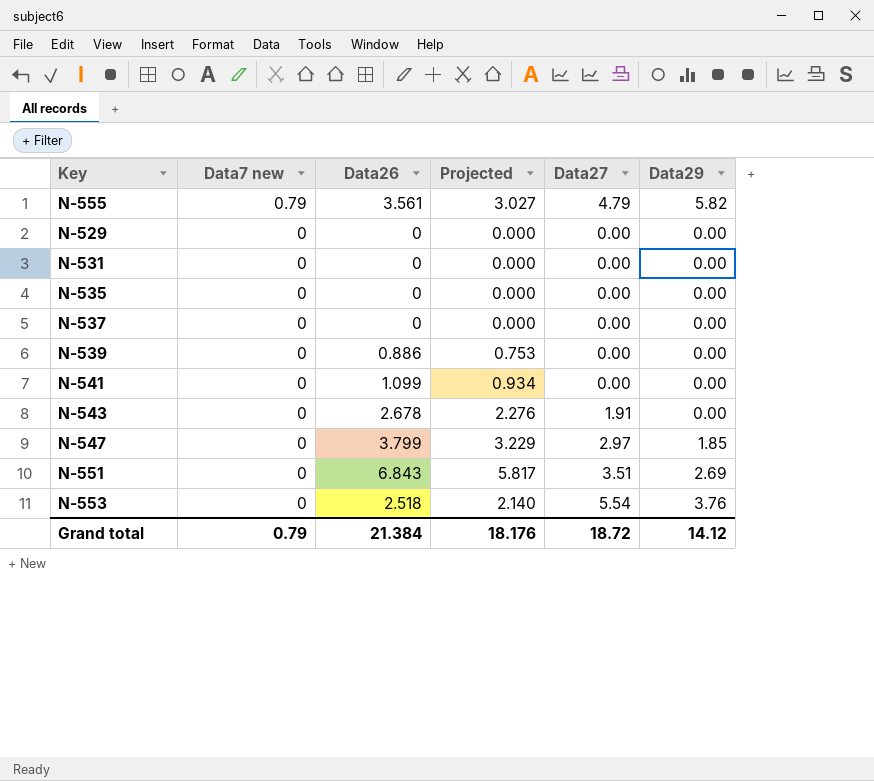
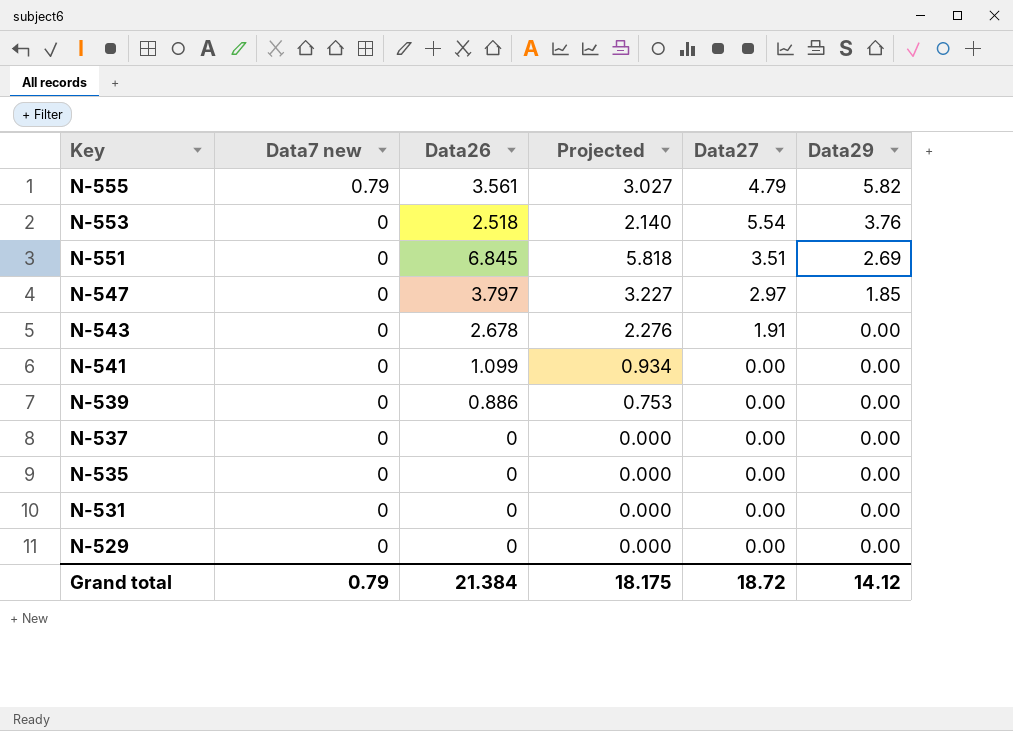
row order: Data7 new descending -> Key descending
N-551 | Data26: 6.843 -> 6.845
N-551 | Projected: 5.817 -> 5.818
N-547 | Data26: 3.799 -> 3.797
N-547 | Projected: 3.229 -> 3.227
Grand total | Projected: 18.176 -> 18.175

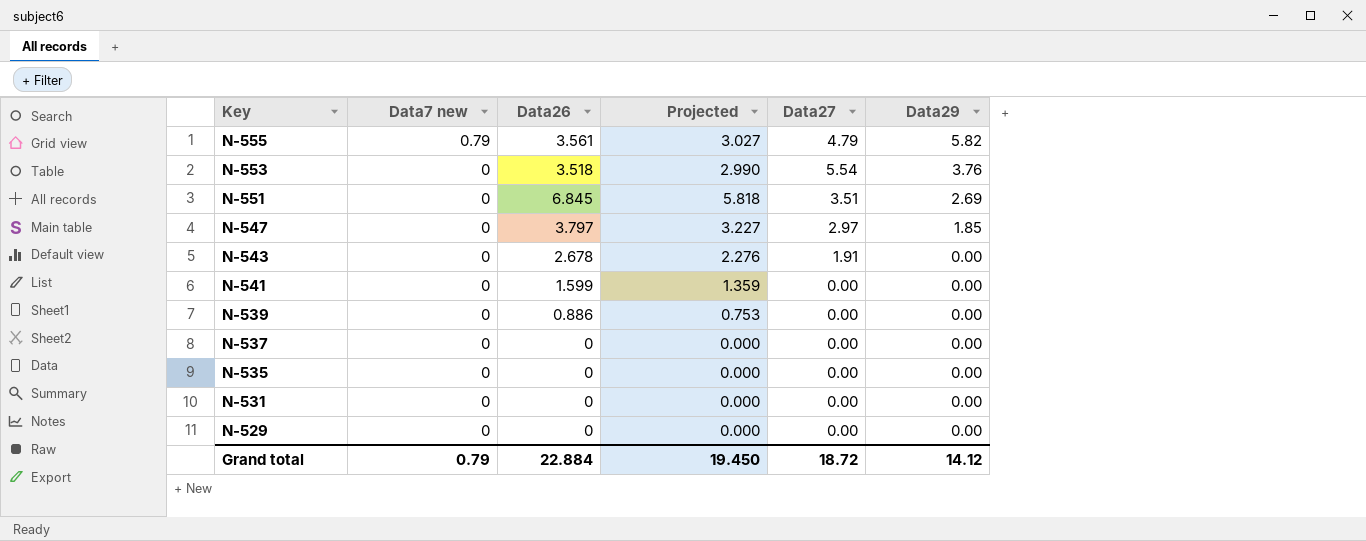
N-553 | Data26: 2.518 -> 3.518
N-553 | Projected: 2.140 -> 2.990
N-541 | Data26: 1.099 -> 1.599
N-541 | Projected: 0.934 -> 1.359
Grand total | Data26: 21.384 -> 22.884
Grand total | Projected: 18.175 -> 19.450

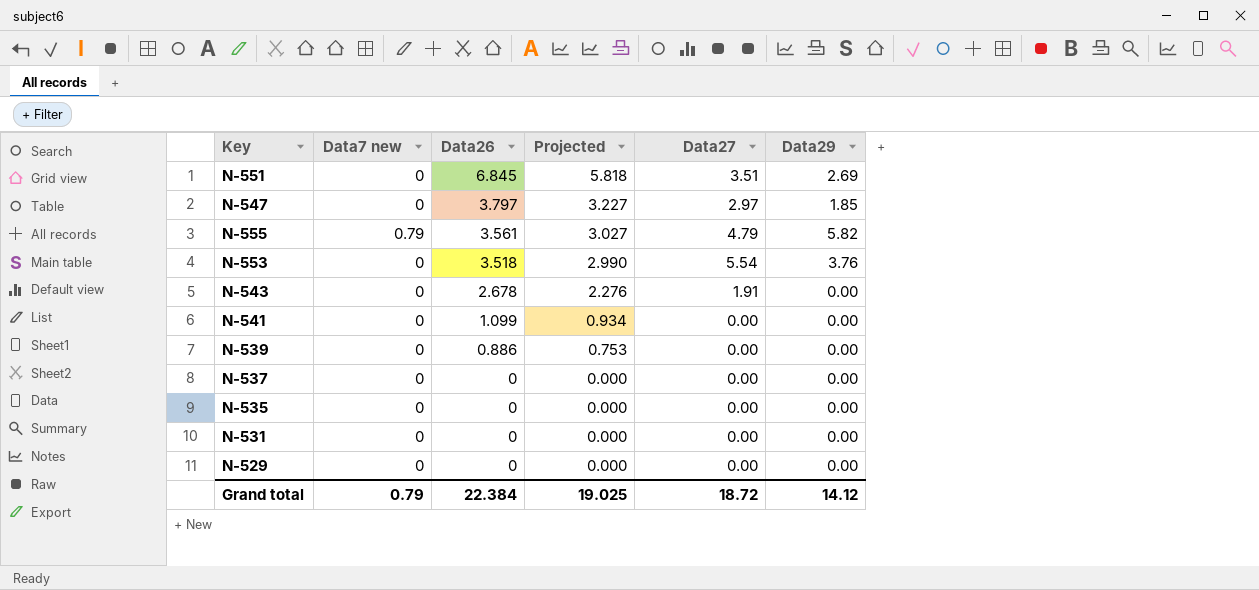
row order: Key descending -> Data26 descending
N-541 | Data26: 1.599 -> 1.099
N-541 | Projected: 1.359 -> 0.934
Grand total | Data26: 22.884 -> 22.384
Grand total | Projected: 19.450 -> 19.025

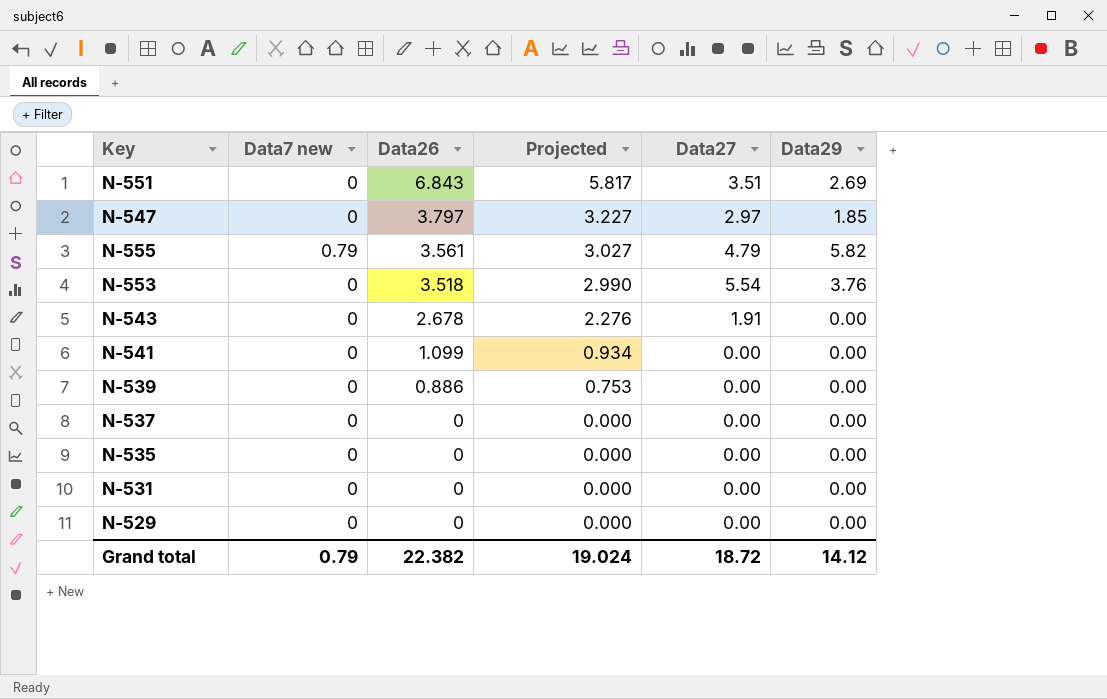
N-551 | Data26: 6.845 -> 6.843
N-551 | Projected: 5.818 -> 5.817
Grand total | Data26: 22.384 -> 22.382
Grand total | Projected: 19.025 -> 19.024

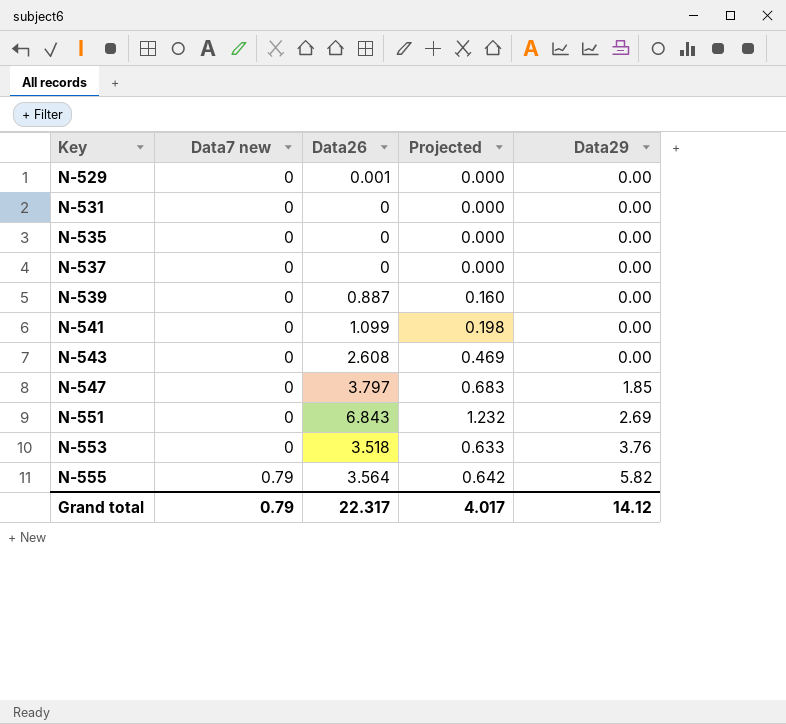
row order: Data26 descending -> Key ascending
column Data27 | position: 5 -> none
column Projected | formula: [Data26] * 0.85 -> [Data26] * 0.18
N-529 | Data26: 0 -> 0.001
N-539 | Data26: 0.886 -> 0.887
N-543 | Data26: 2.678 -> 2.608
N-555 | Data26: 3.561 -> 3.564
Grand total | Data26: 22.382 -> 22.317
Grand total | Projected: 19.024 -> 4.017

